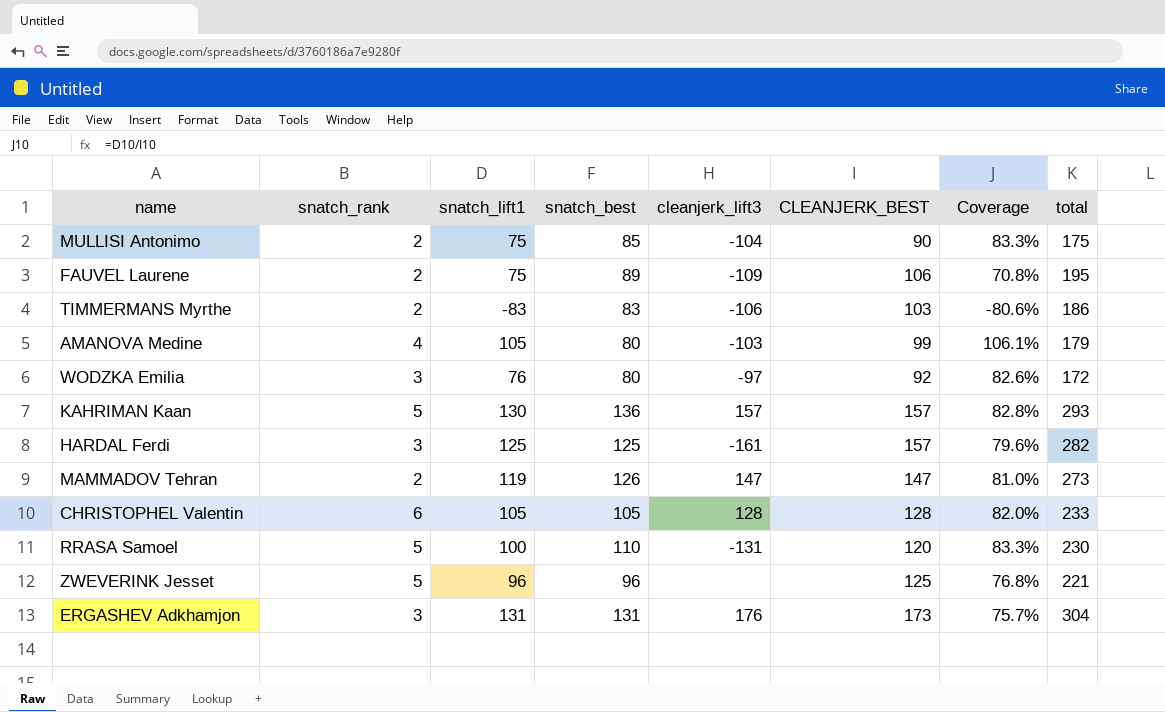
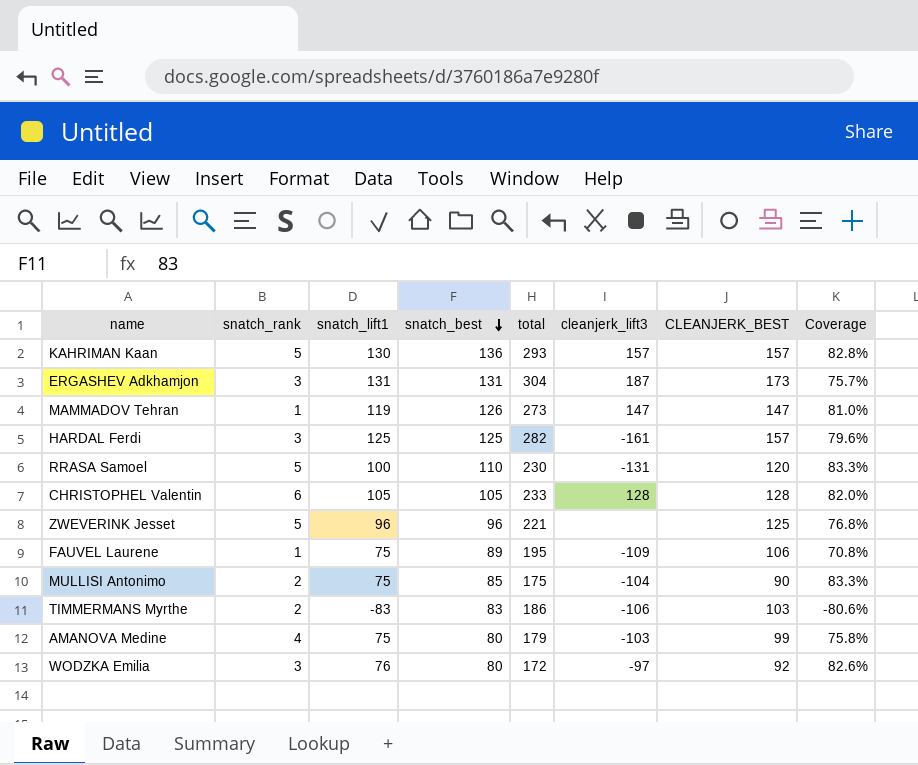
row order: none -> snatch_best descending
column total | position: 8 -> 5
ERGASHEV Adkhamjon | cleanjerk_lift3: 176 -> 187
MAMMADOV Tehran | snatch_rank: 2 -> 1
FAUVEL Laurene | snatch_rank: 2 -> 1
AMANOVA Medine | snatch_lift1: 105 -> 75
AMANOVA Medine | Coverage: 106.1% -> 75.8%

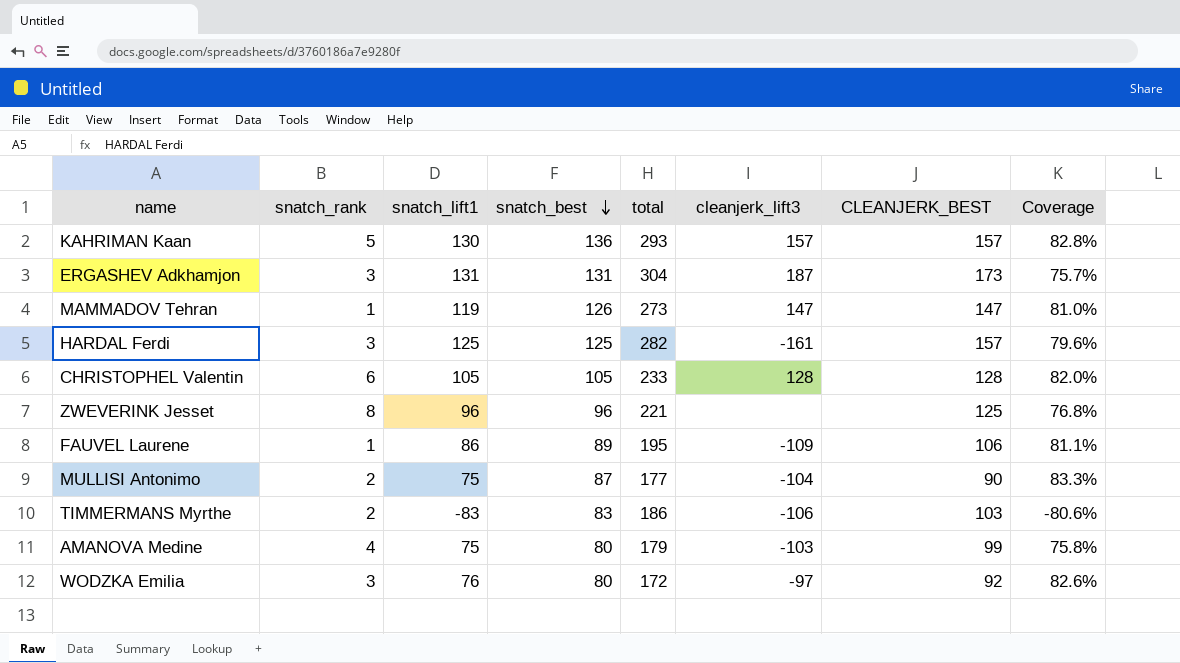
row RRASA Samoel: 5 | 100 | 110 | 230 | -131 | 120 | 83.3% -> none
ZWEVERINK Jesset | snatch_rank: 5 -> 8
FAUVEL Laurene | snatch_lift1: 75 -> 86
FAUVEL Laurene | Coverage: 70.8% -> 81.1%
MULLISI Antonimo | snatch_best: 85 -> 87
MULLISI Antonimo | total: 175 -> 177

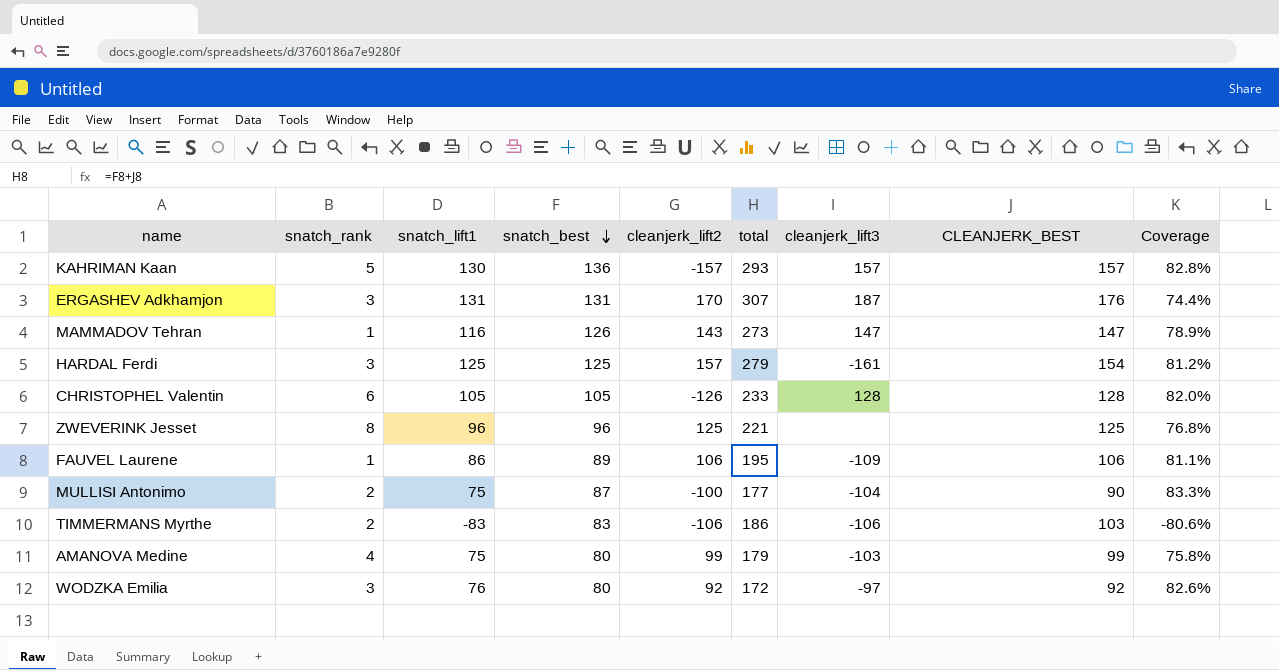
column cleanjerk_lift2 | position: none -> 5
ERGASHEV Adkhamjon | total: 304 -> 307
ERGASHEV Adkhamjon | CLEANJERK_BEST: 173 -> 176
ERGASHEV Adkhamjon | Coverage: 75.7% -> 74.4%
MAMMADOV Tehran | snatch_lift1: 119 -> 116
MAMMADOV Tehran | Coverage: 81.0% -> 78.9%
HARDAL Ferdi | total: 282 -> 279
HARDAL Ferdi | CLEANJERK_BEST: 157 -> 154
HARDAL Ferdi | Coverage: 79.6% -> 81.2%

